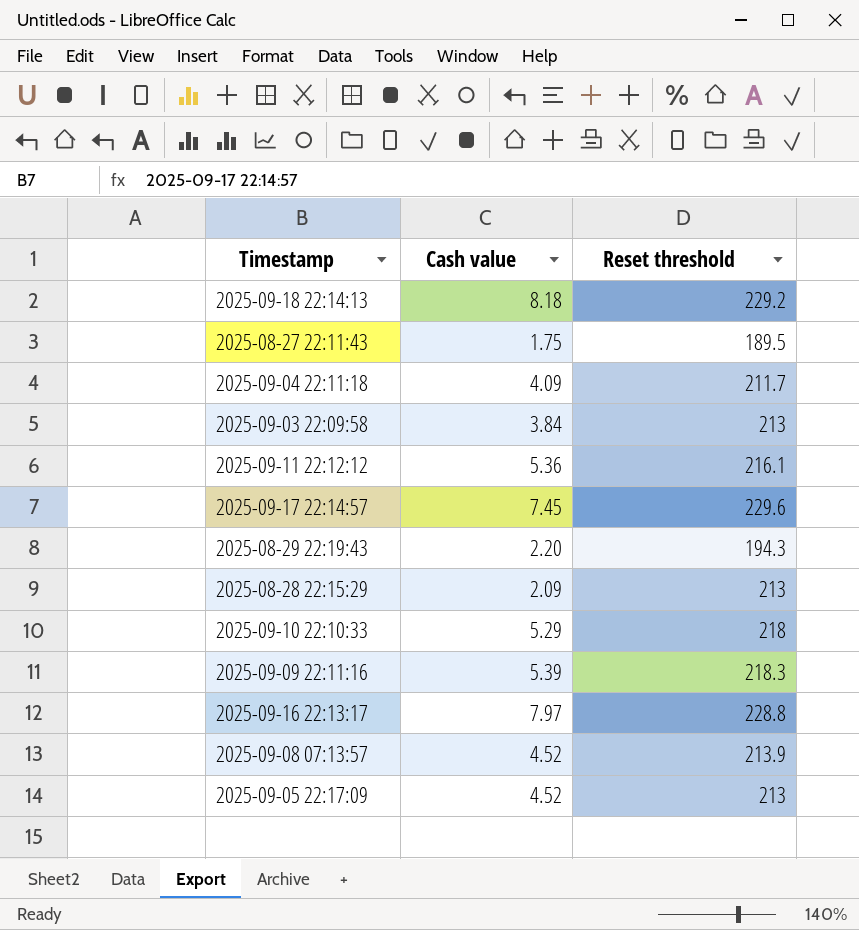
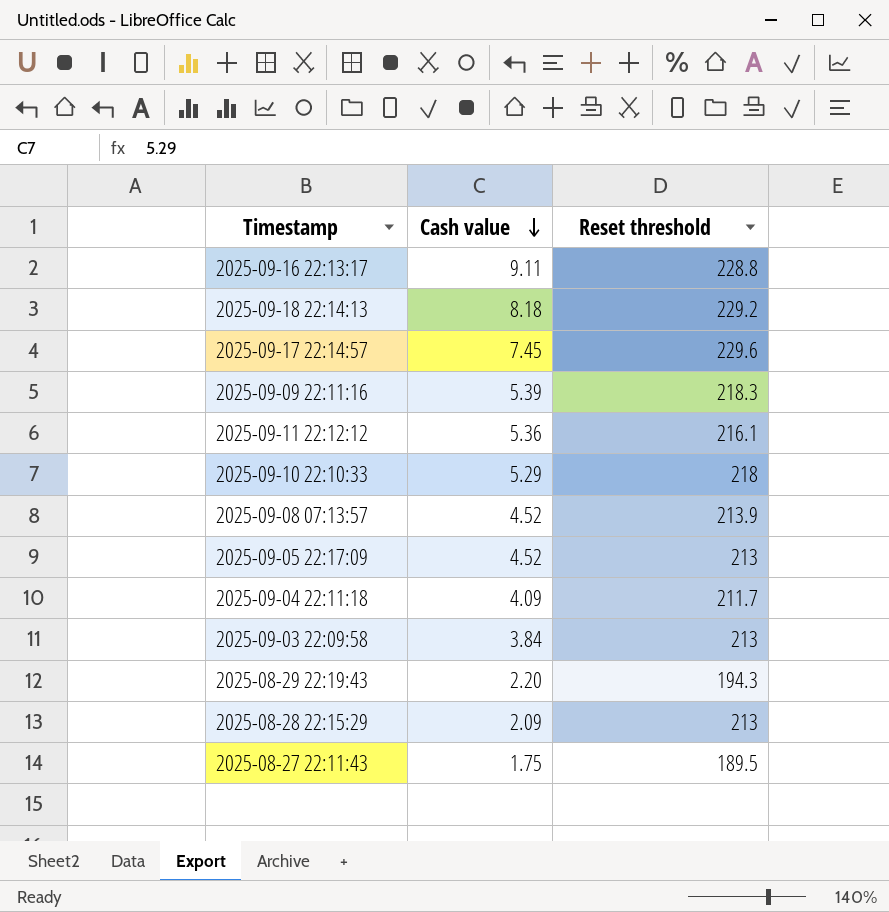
row order: none -> Cash value descending
2025-09-16 22:13:17 | Cash value: 7.97 -> 9.11

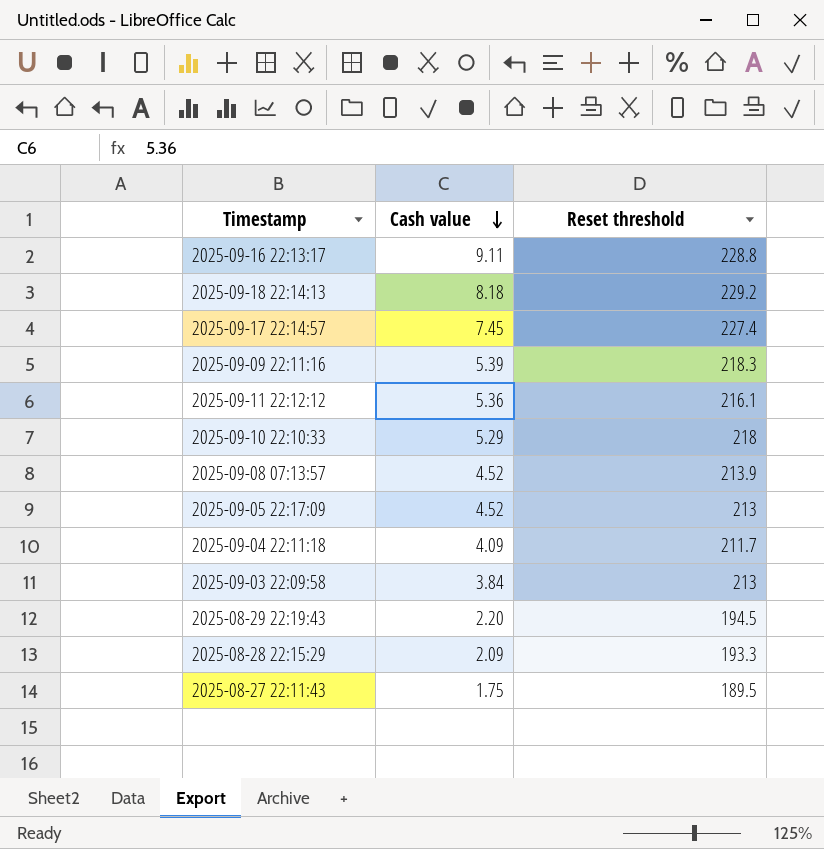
2025-09-17 22:14:57 | Reset threshold: 229.6 -> 227.4
2025-08-29 22:19:43 | Reset threshold: 194.3 -> 194.5
2025-08-28 22:15:29 | Reset threshold: 213 -> 193.3

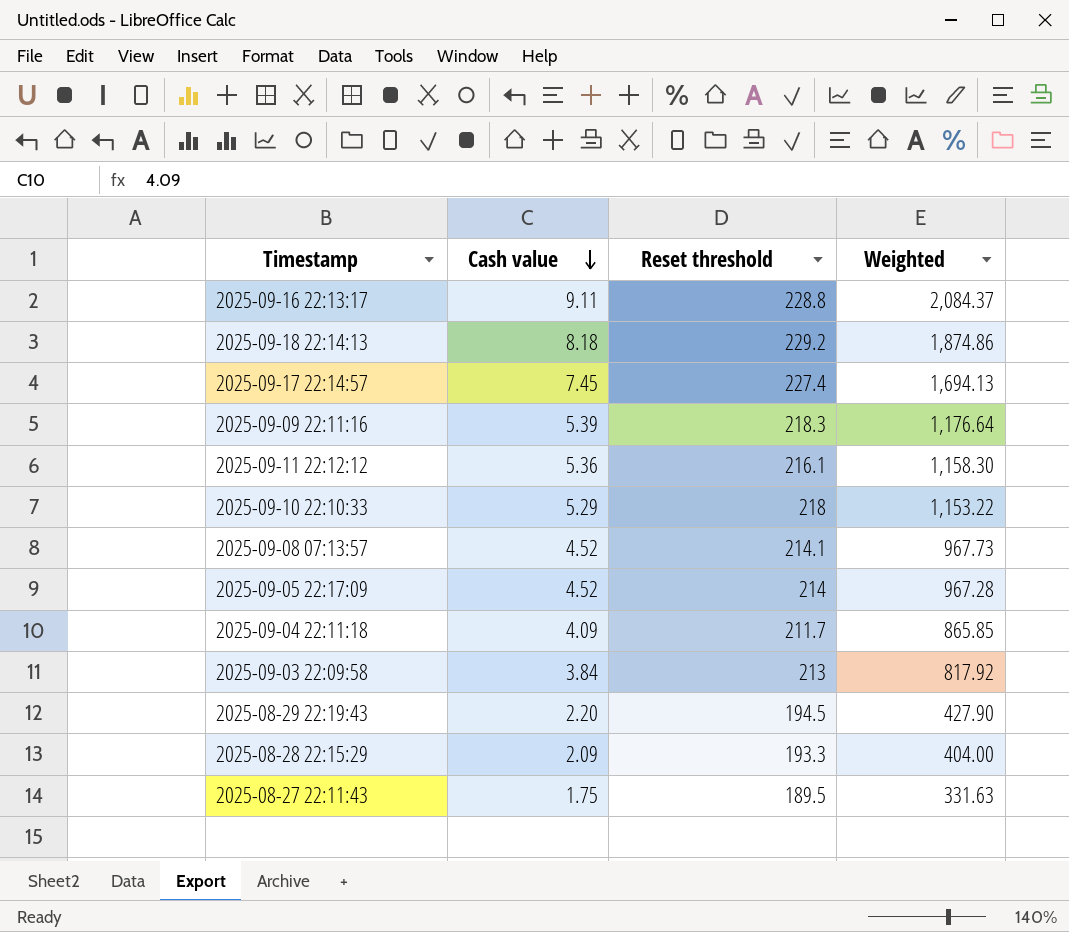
column Weighted | formula: none -> [Cash value] * [Reset threshold]
2025-09-08 07:13:57 | Reset threshold: 213.9 -> 214.1
2025-09-05 22:17:09 | Reset threshold: 213 -> 214

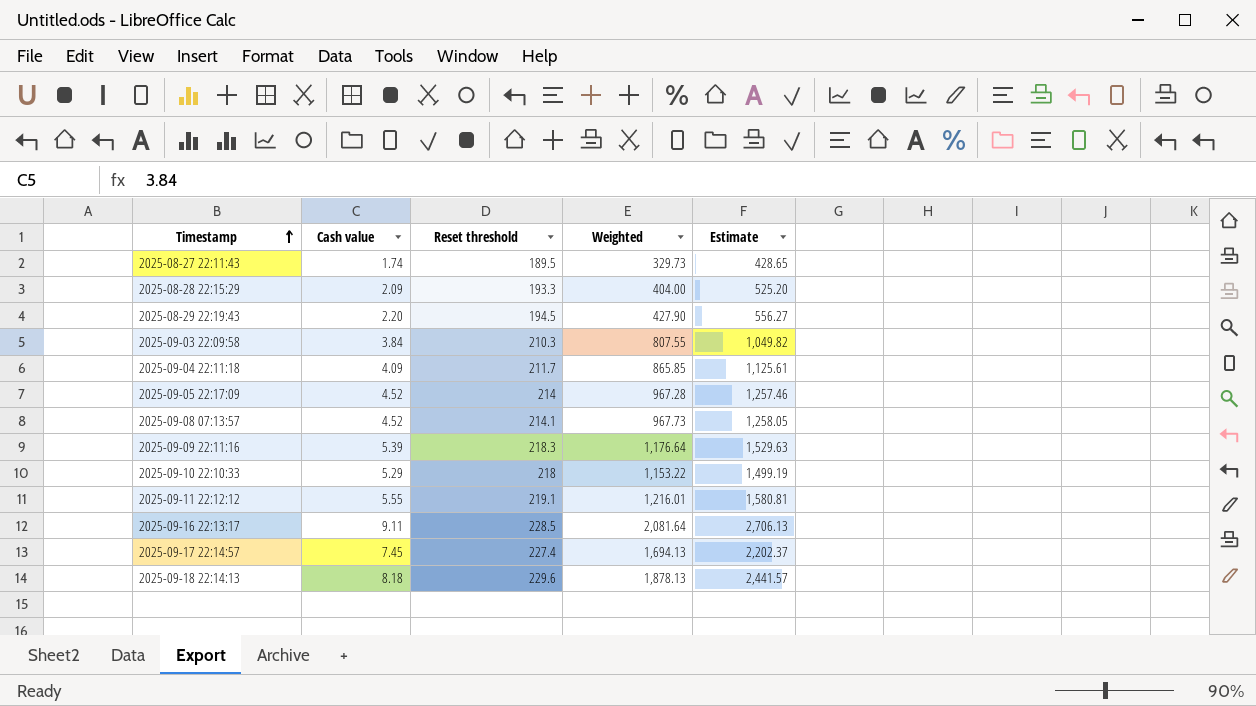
row order: Cash value descending -> Timestamp ascending
column Estimate | formula: none -> [Weighted] * 1.3
2025-08-27 22:11:43 | Cash value: 1.75 -> 1.74
2025-08-27 22:11:43 | Weighted: 331.63 -> 329.73
2025-09-03 22:09:58 | Reset threshold: 213 -> 210.3
2025-09-03 22:09:58 | Weighted: 817.92 -> 807.55
2025-09-11 22:12:12 | Cash value: 5.36 -> 5.55
2025-09-11 22:12:12 | Reset threshold: 216.1 -> 219.1
2025-09-11 22:12:12 | Weighted: 1,158.30 -> 1,216.01
2025-09-16 22:13:17 | Reset threshold: 228.8 -> 228.5
2025-09-16 22:13:17 | Weighted: 2,084.37 -> 2,081.64
2025-09-18 22:14:13 | Reset threshold: 229.2 -> 229.6
2025-09-18 22:14:13 | Weighted: 1,874.86 -> 1,878.13

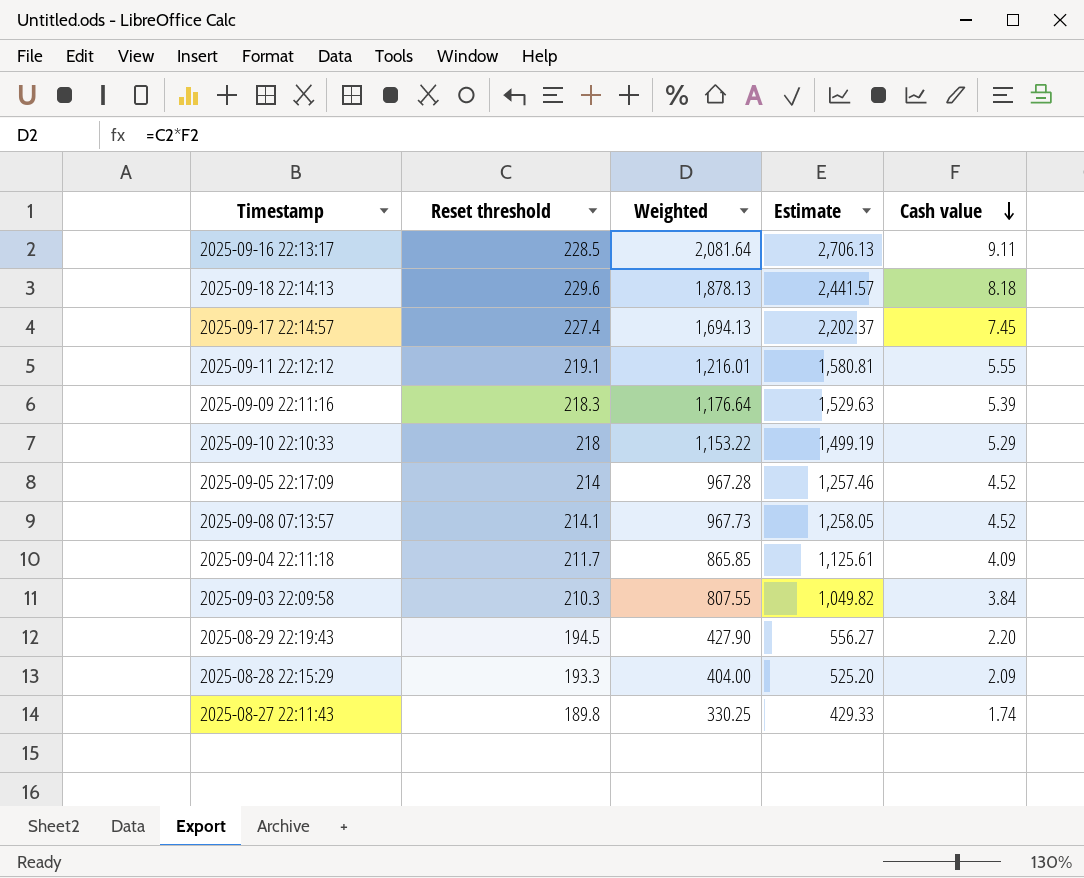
row order: Timestamp ascending -> Cash value descending
column Cash value | position: 2 -> 5
2025-08-27 22:11:43 | Reset threshold: 189.5 -> 189.8
2025-08-27 22:11:43 | Weighted: 329.73 -> 330.25
2025-08-27 22:11:43 | Estimate: 428.65 -> 429.33

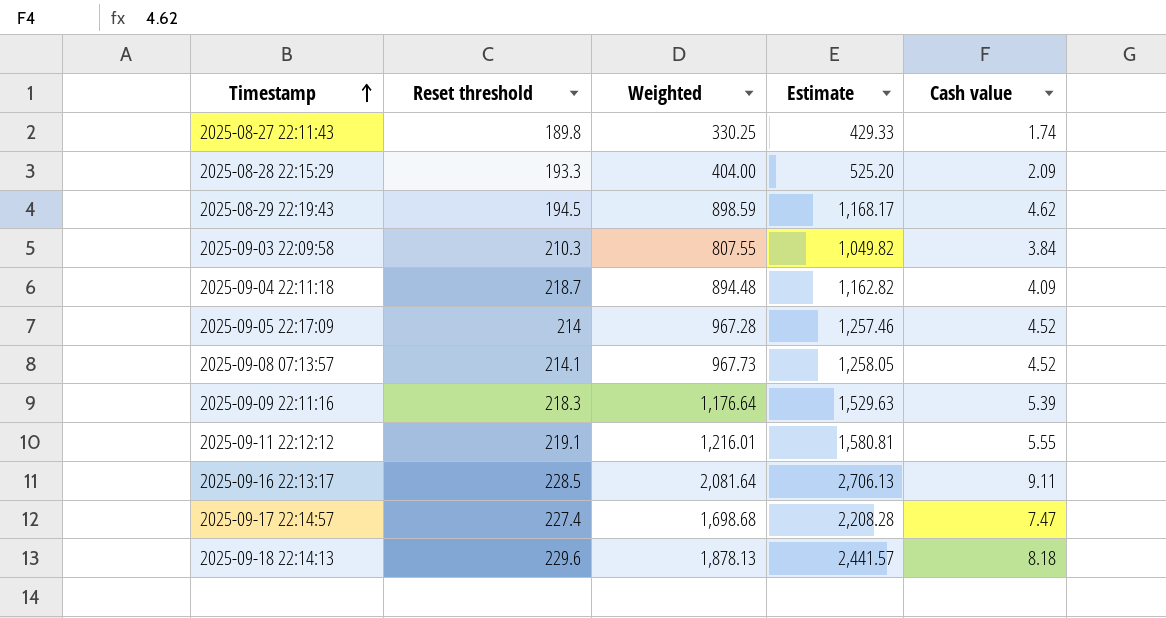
row order: Cash value descending -> Timestamp ascending
row 2025-09-10 22:10:33: 218 | 1,153.22 | 1,499.19 | 5.29 -> none
2025-08-29 22:19:43 | Weighted: 427.90 -> 898.59
2025-08-29 22:19:43 | Estimate: 556.27 -> 1,168.17
2025-08-29 22:19:43 | Cash value: 2.20 -> 4.62
2025-09-04 22:11:18 | Reset threshold: 211.7 -> 218.7
2025-09-04 22:11:18 | Weighted: 865.85 -> 894.48
2025-09-04 22:11:18 | Estimate: 1,125.61 -> 1,162.82
2025-09-17 22:14:57 | Weighted: 1,694.13 -> 1,698.68
2025-09-17 22:14:57 | Estimate: 2,202.37 -> 2,208.28
2025-09-17 22:14:57 | Cash value: 7.45 -> 7.47

